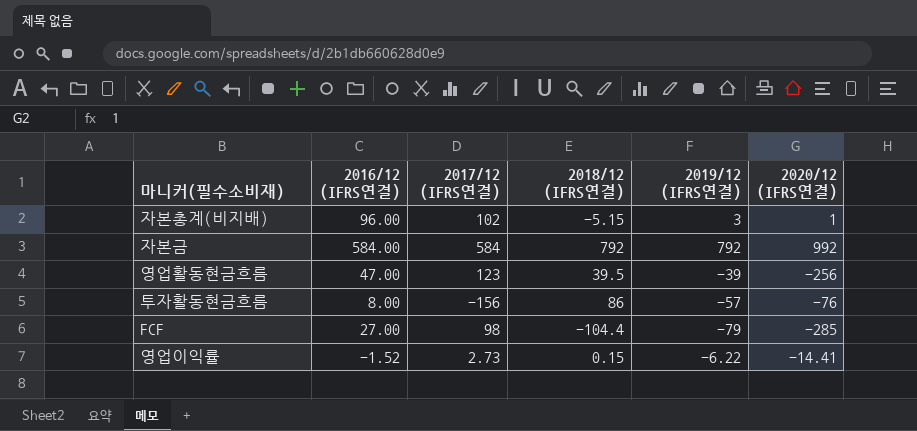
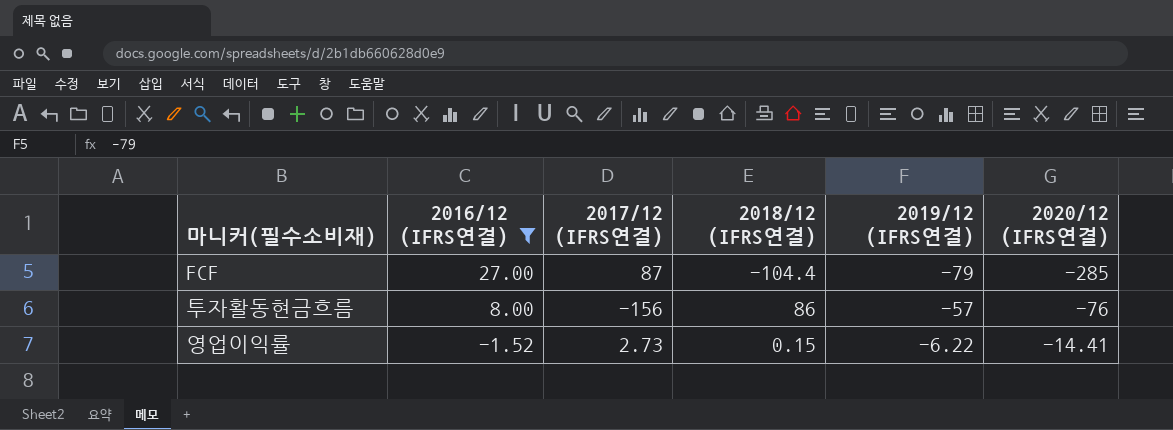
filter: none -> 2016/12 (IFRS연결) <= 27.00
row order: none -> 2016/12 (IFRS연결) descending
FCF | 2017/12 (IFRS연결): 98 -> 87

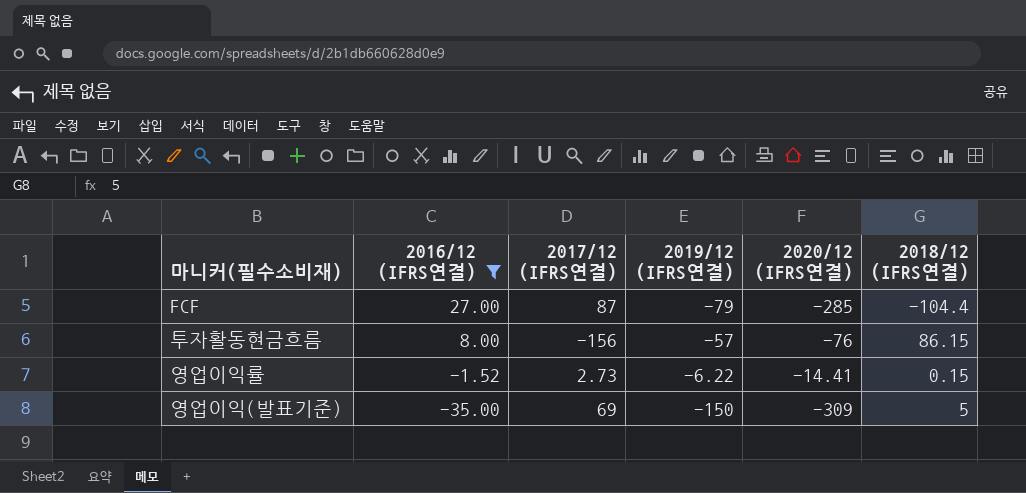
column 2018/12 (IFRS연결) | position: 4 -> 6
투자활동현금흐름 | 2018/12 (IFRS연결): 86 -> 86.15
row 영업이익(발표기준): none -> -35.00 | 69 | -150 | -309 | 5

